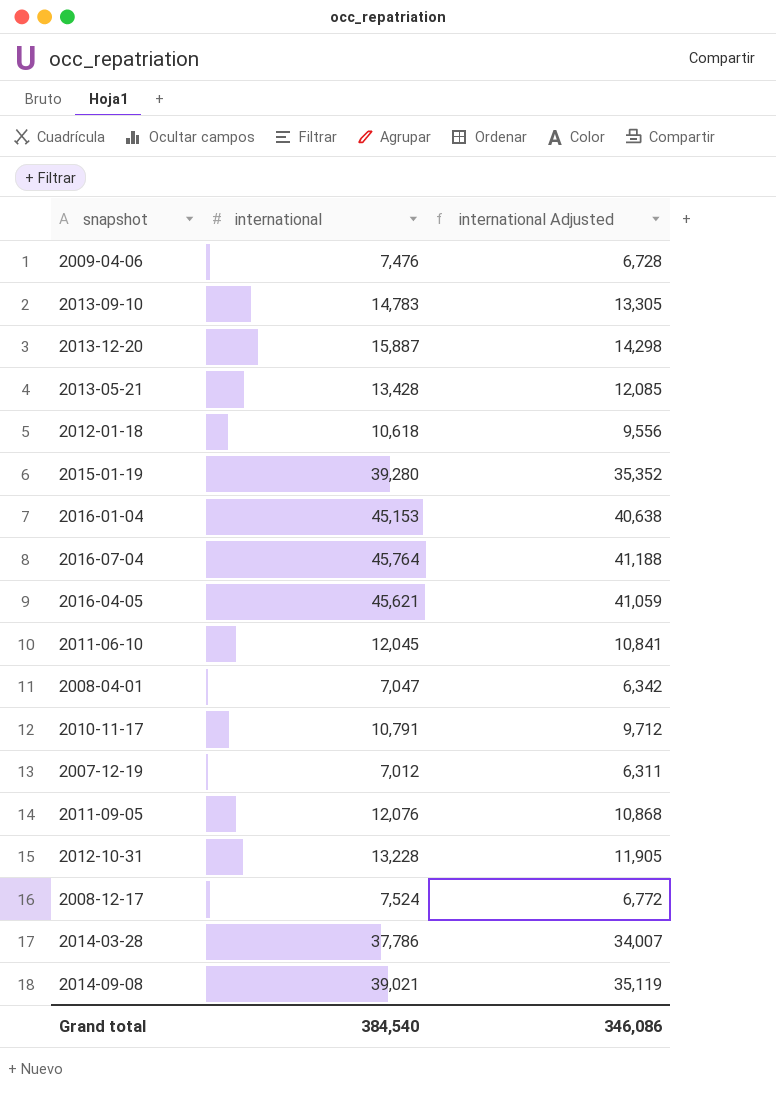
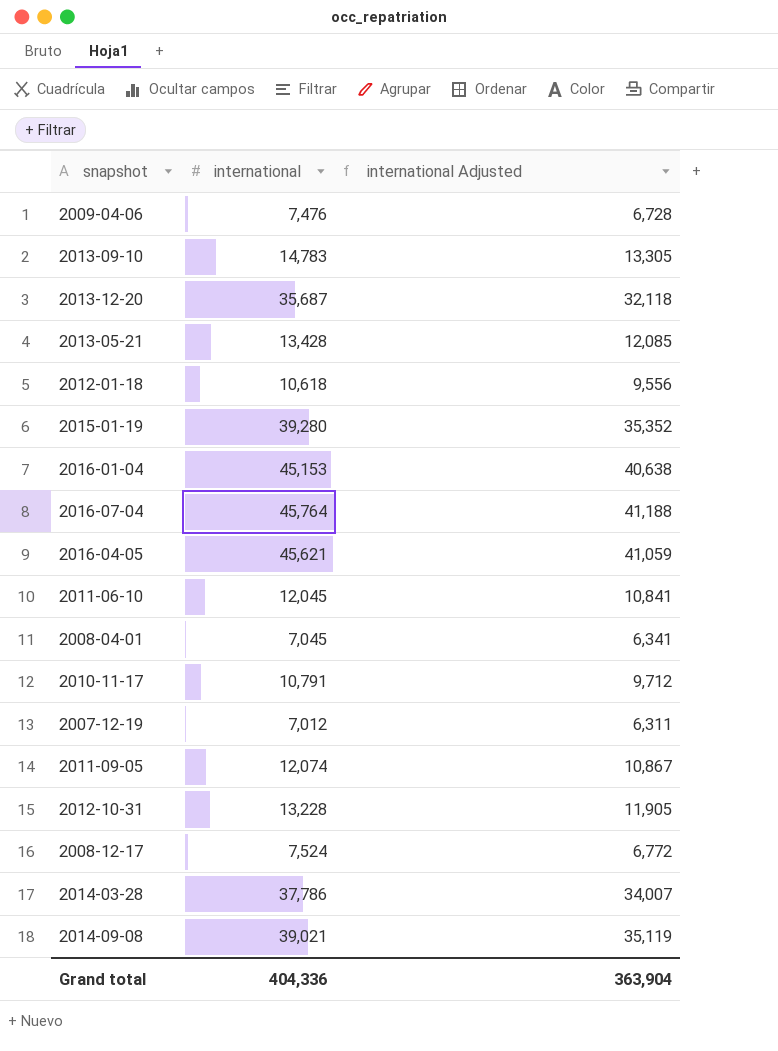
2013-12-20 | international: 15,887 -> 35,687
2013-12-20 | international Adjusted: 14,298 -> 32,118
2008-04-01 | international: 7,047 -> 7,045
2008-04-01 | international Adjusted: 6,342 -> 6,341
2011-09-05 | international: 12,076 -> 12,074
2011-09-05 | international Adjusted: 10,868 -> 10,867
Grand total | international: 384,540 -> 404,336
Grand total | international Adjusted: 346,086 -> 363,904

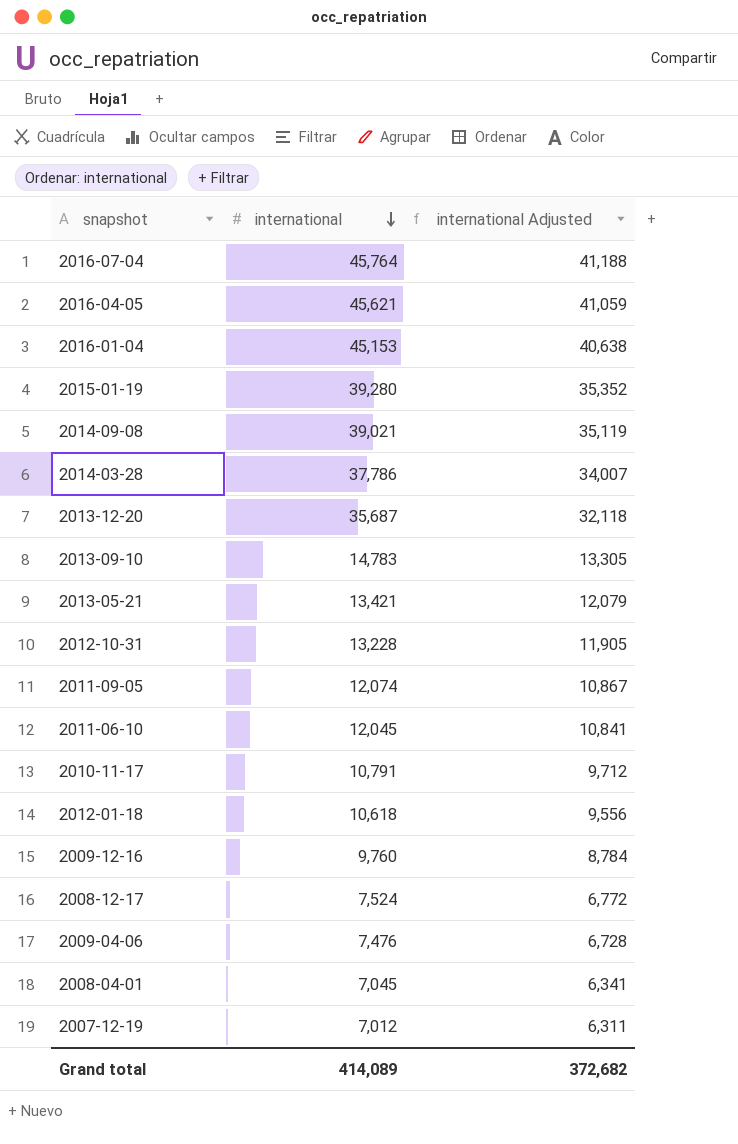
row order: none -> international descending
2013-05-21 | international: 13,428 -> 13,421
2013-05-21 | international Adjusted: 12,085 -> 12,079
row 2009-12-16: none -> 9,760 | 8,784
Grand total | international: 404,336 -> 414,089
Grand total | international Adjusted: 363,904 -> 372,682

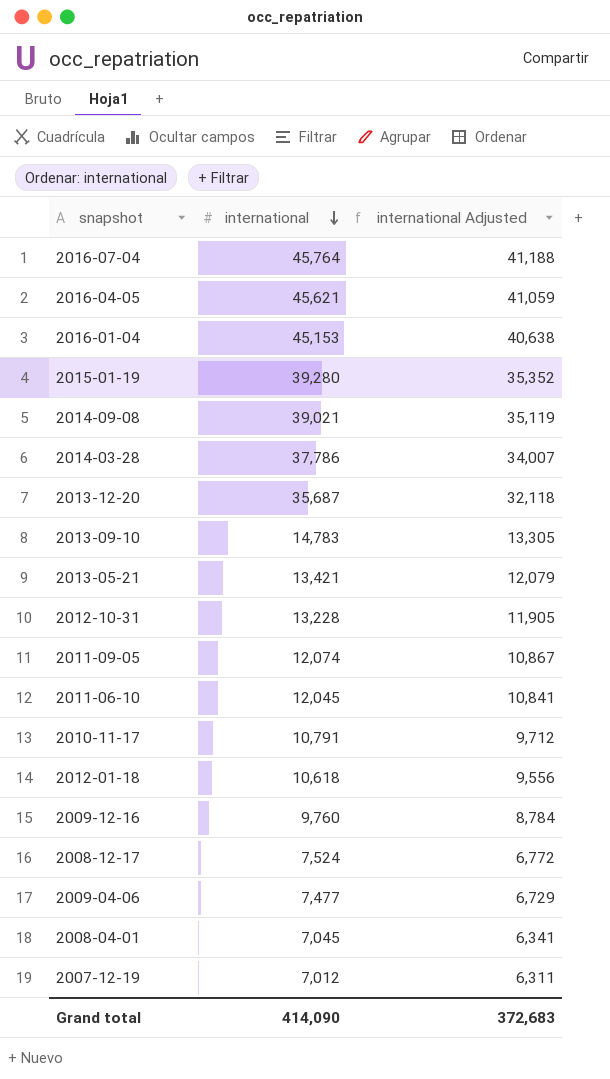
2009-04-06 | international: 7,476 -> 7,477
2009-04-06 | international Adjusted: 6,728 -> 6,729
Grand total | international: 414,089 -> 414,090
Grand total | international Adjusted: 372,682 -> 372,683

